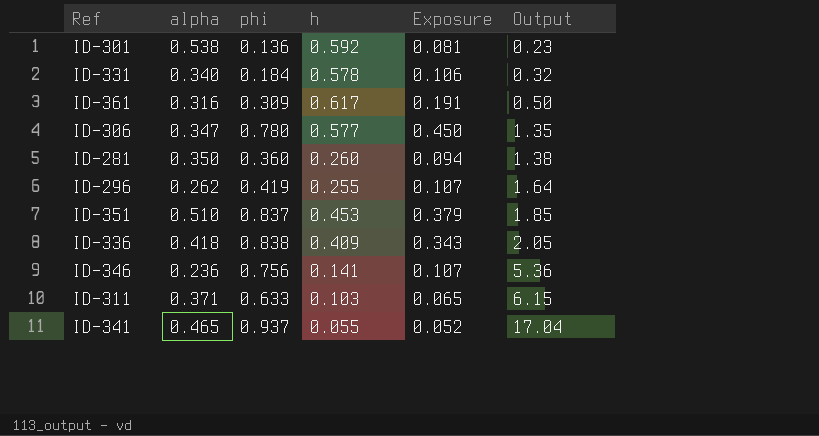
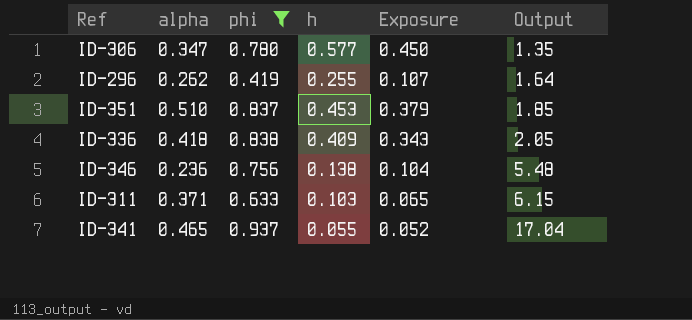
filter: none -> phi >= 0.419
ID-346 | h: 0.141 -> 0.138
ID-346 | Exposure: 0.107 -> 0.104
ID-346 | Output: 5.36 -> 5.48

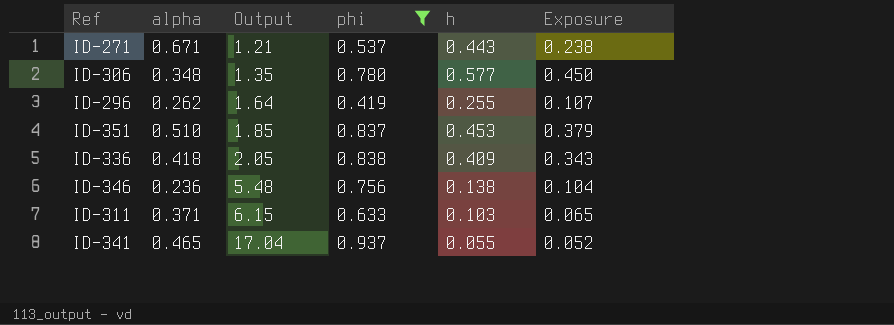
column Output | position: 6 -> 3
row ID-271: none -> 0.671 | 1.21 | 0.537 | 0.443 | 0.238
ID-306 | alpha: 0.347 -> 0.348

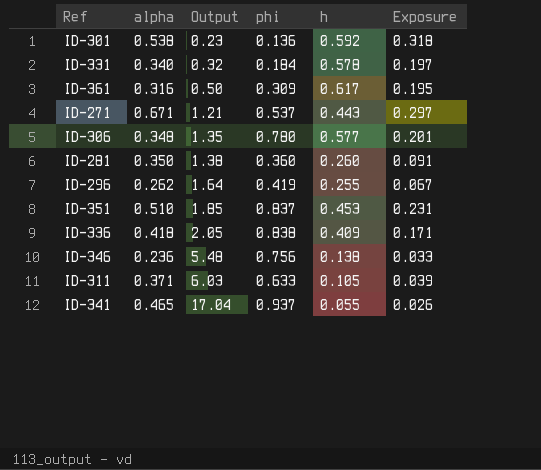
filter: phi >= 0.419 -> none
column Exposure | formula: [phi] * [h] -> [alpha] * [h]
ID-311 | Output: 6.15 -> 6.03
ID-311 | h: 0.103 -> 0.105

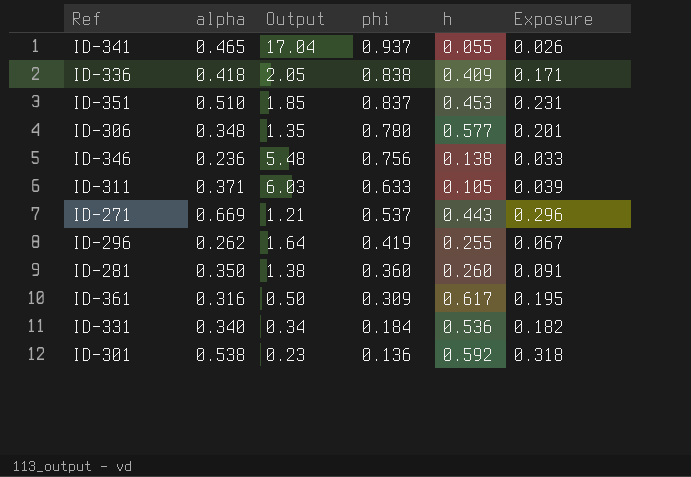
row order: Output ascending -> phi descending
ID-271 | alpha: 0.671 -> 0.669
ID-271 | Exposure: 0.297 -> 0.296
ID-331 | Output: 0.32 -> 0.34
ID-331 | h: 0.578 -> 0.536
ID-331 | Exposure: 0.197 -> 0.182

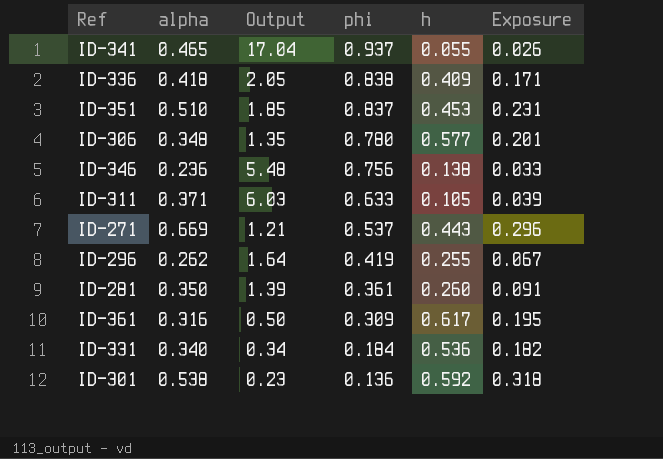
ID-281 | Output: 1.38 -> 1.39
ID-281 | phi: 0.360 -> 0.361

